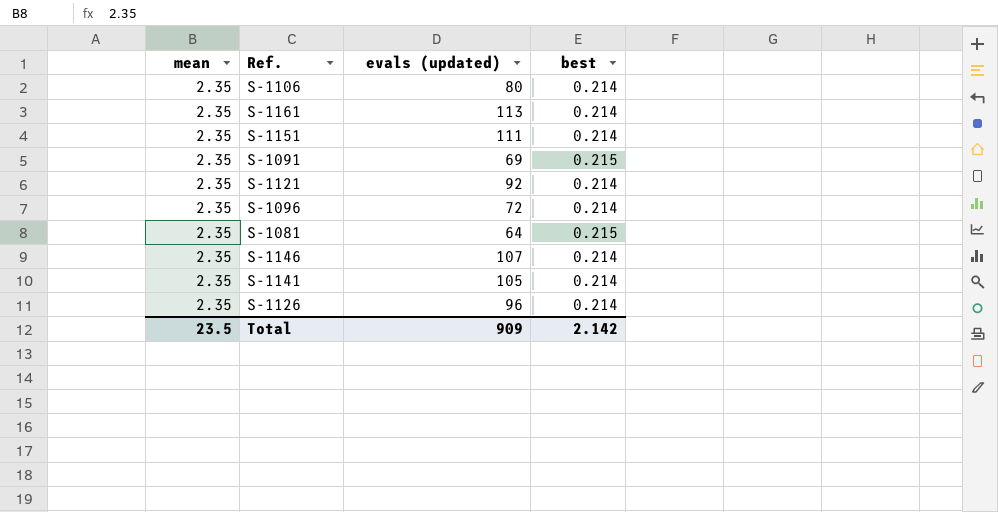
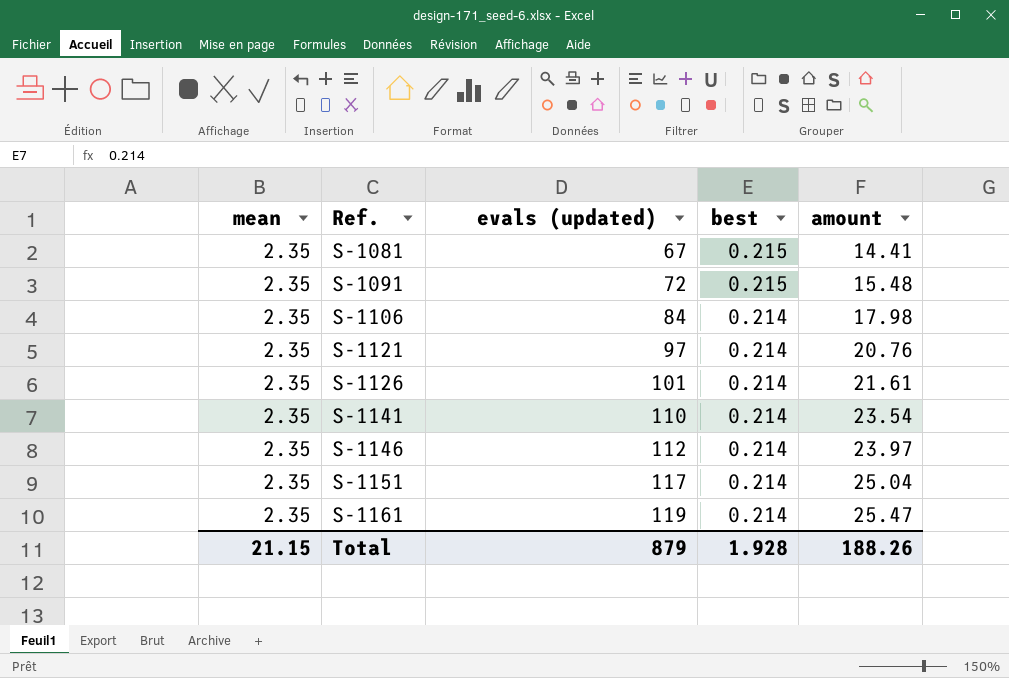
row order: none -> Ref. ascending
column amount | formula: none -> [evals (updated)] * [best]
row S-1096: 2.35 | 72 | 0.214 -> none
S-1081 | evals (updated): 64 -> 67
S-1091 | evals (updated): 69 -> 72
S-1106 | evals (updated): 80 -> 84
S-1121 | evals (updated): 92 -> 97
S-1126 | evals (updated): 96 -> 101
S-1141 | evals (updated): 105 -> 110
S-1146 | evals (updated): 107 -> 112
S-1151 | evals (updated): 111 -> 117
S-1161 | evals (updated): 113 -> 119
Total | mean: 23.5 -> 21.15
Total | evals (updated): 909 -> 879
Total | best: 2.142 -> 1.928

